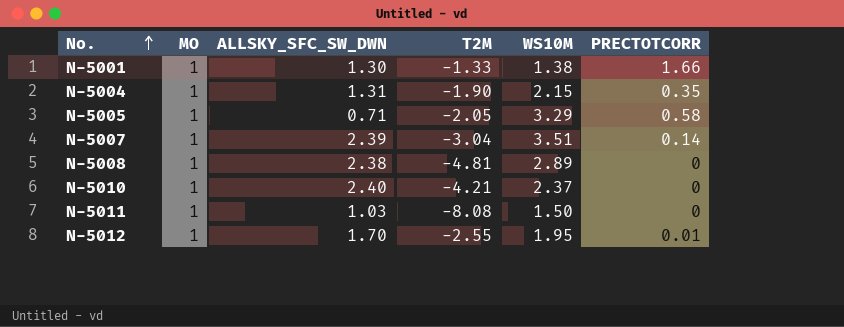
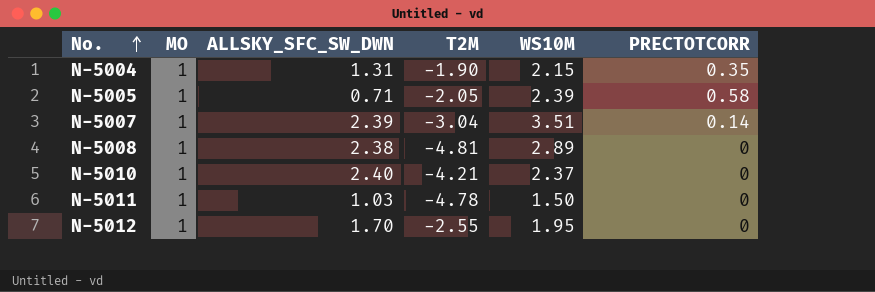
row N-5001: 1 | 1.30 | -1.33 | 1.38 | 1.66 -> none
N-5005 | WS10M: 3.29 -> 2.39
N-5011 | T2M: -8.08 -> -4.78
N-5012 | PRECTOTCORR: 0.01 -> 0

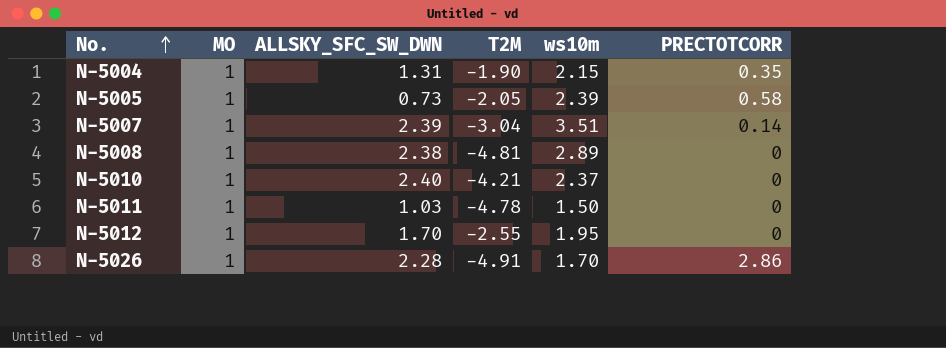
column name: WS10M -> ws10m
N-5005 | ALLSKY_SFC_SW_DWN: 0.71 -> 0.73
row N-5026: none -> 1 | 2.28 | -4.91 | 1.70 | 2.86

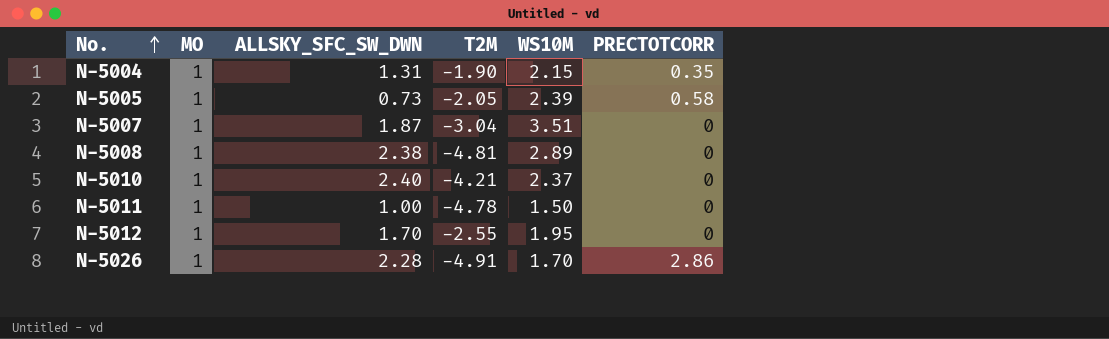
column name: ws10m -> WS10M
N-5007 | ALLSKY_SFC_SW_DWN: 2.39 -> 1.87
N-5007 | PRECTOTCORR: 0.14 -> 0
N-5011 | ALLSKY_SFC_SW_DWN: 1.03 -> 1.00

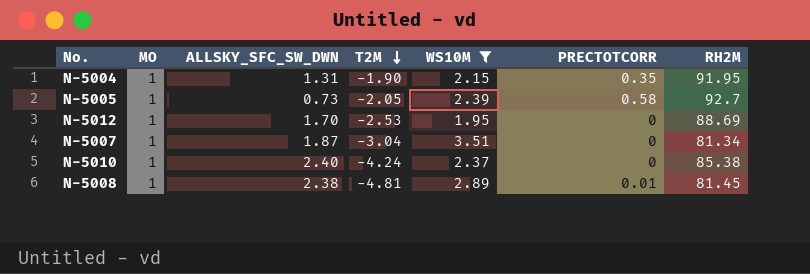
filter: none -> WS10M >= 1.95
row order: No. ascending -> T2M descending
column RH2M | position: none -> 7
N-5012 | T2M: -2.55 -> -2.53
N-5010 | T2M: -4.21 -> -4.24
N-5008 | PRECTOTCORR: 0 -> 0.01

